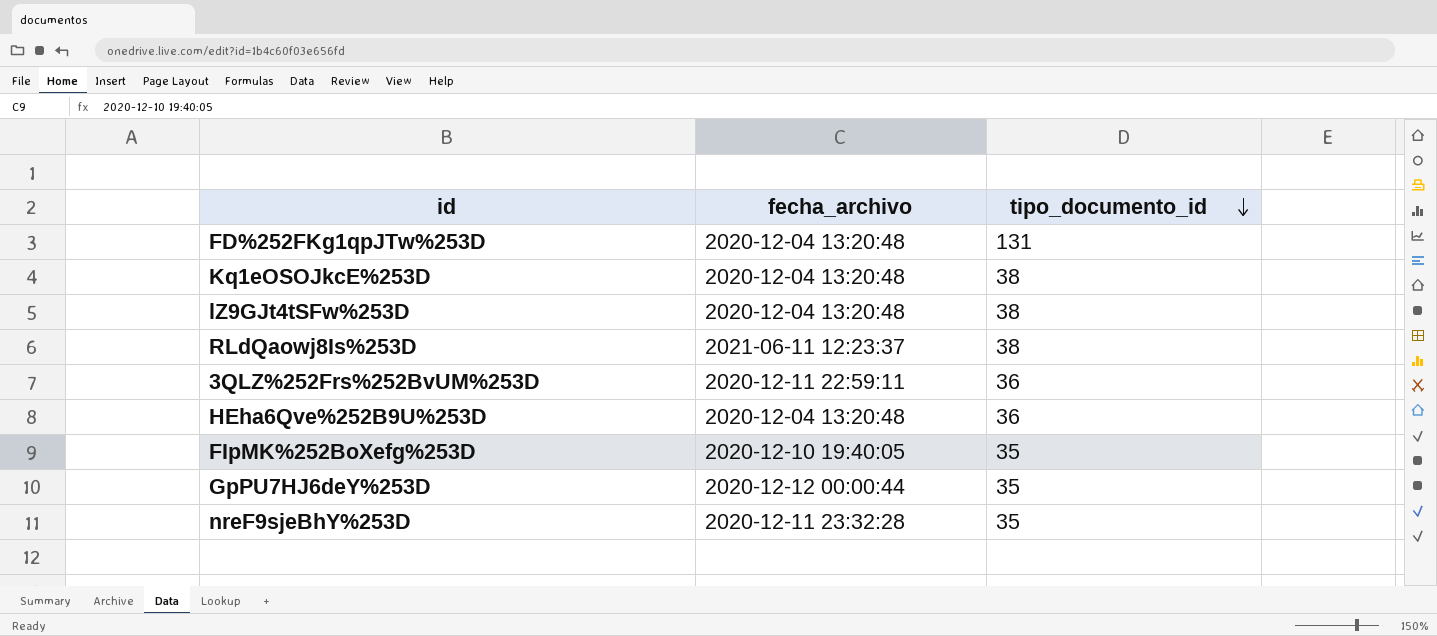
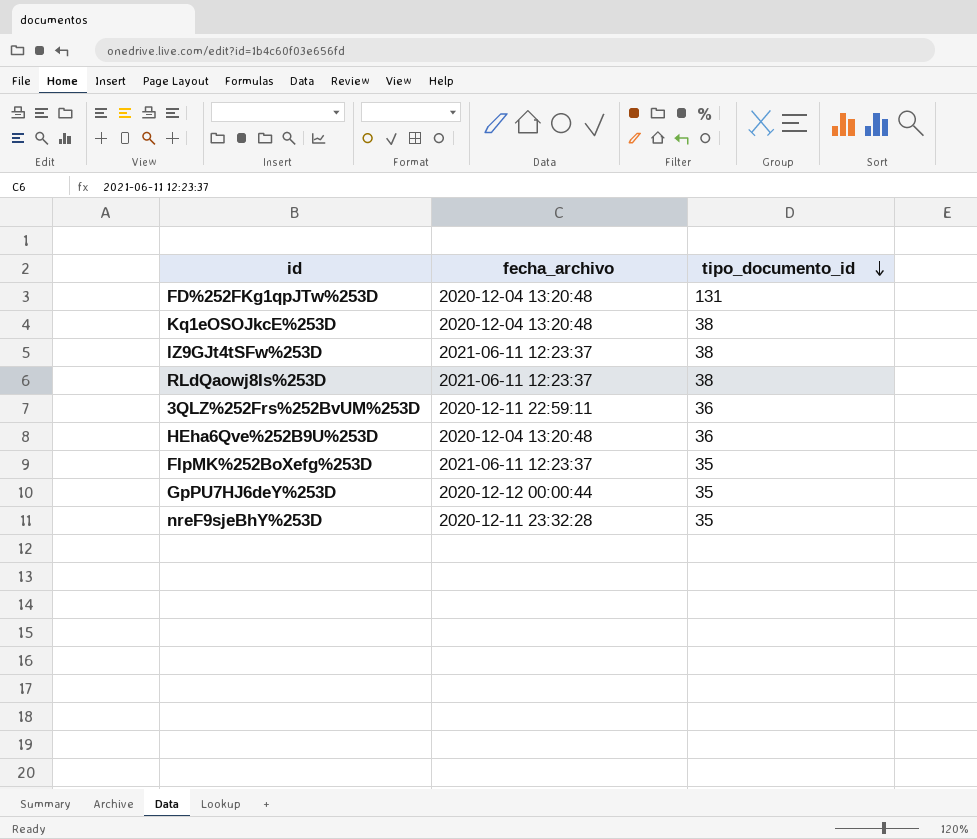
lZ9GJt4tSFw%253D | fecha_archivo: 2020-12-04 13:20:48 -> 2021-06-11 12:23:37
FIpMK%252BoXefg%253D | fecha_archivo: 2020-12-10 19:40:05 -> 2021-06-11 12:23:37

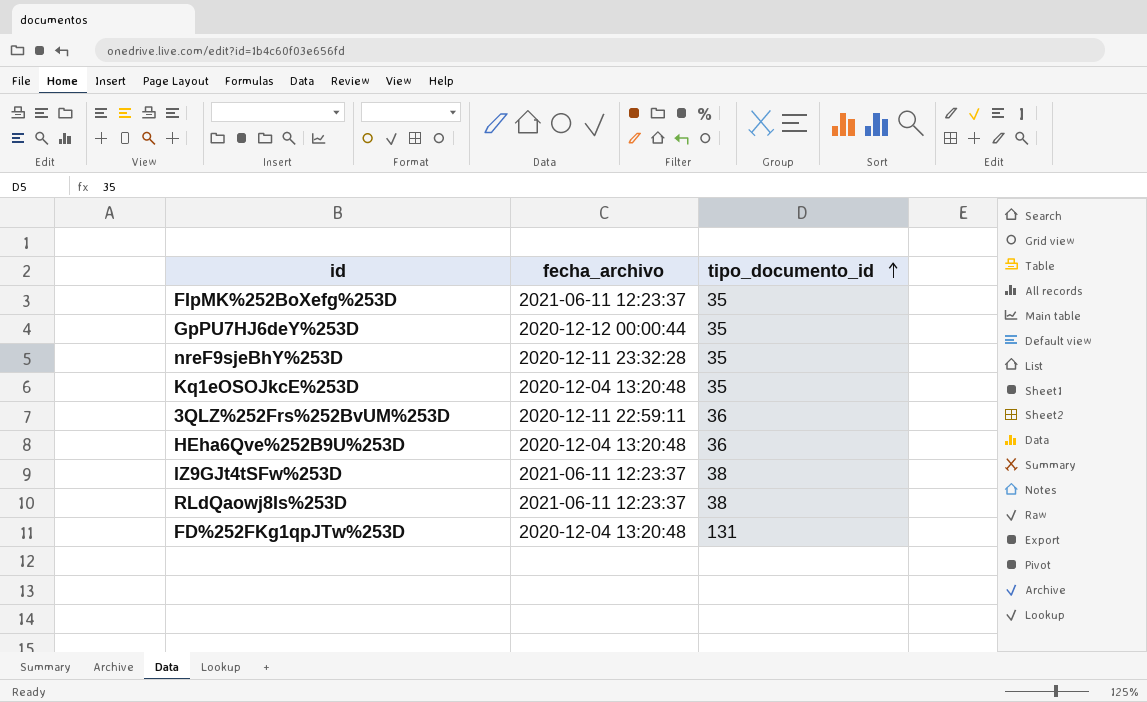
row order: tipo_documento_id descending -> tipo_documento_id ascending
Kq1eOSOJkcE%253D | tipo_documento_id: 38 -> 35

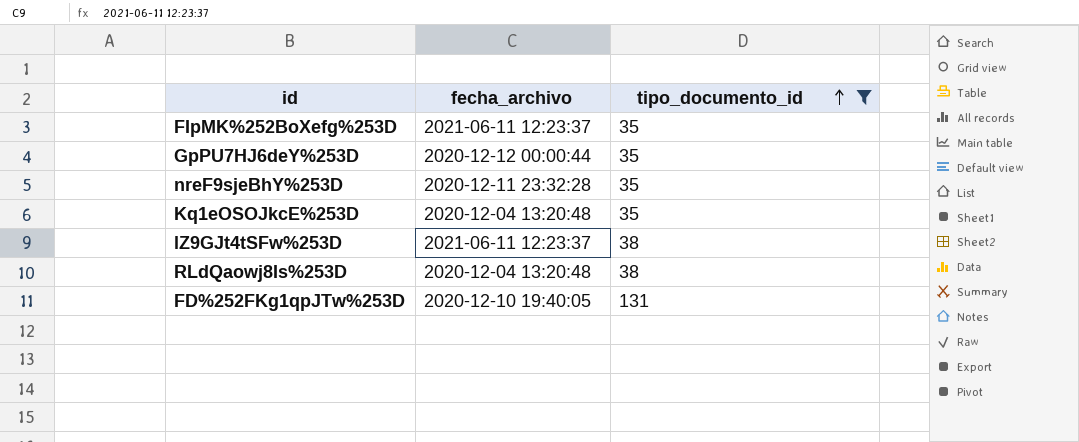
filter: none -> tipo_documento_id != 36
RLdQaowj8Is%253D | fecha_archivo: 2021-06-11 12:23:37 -> 2020-12-04 13:20:48
FD%252FKg1qpJTw%253D | fecha_archivo: 2020-12-04 13:20:48 -> 2020-12-10 19:40:05

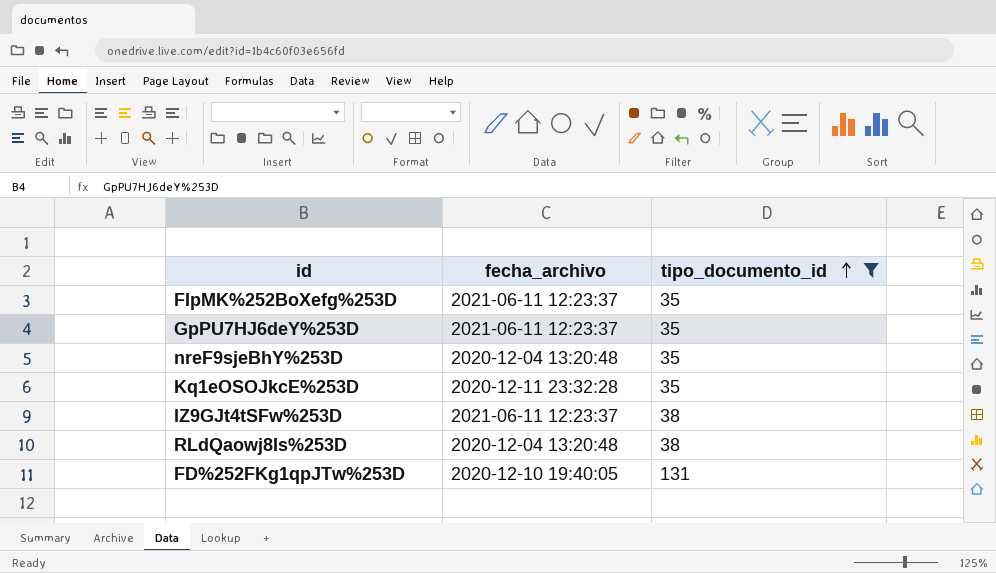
GpPU7HJ6deY%253D | fecha_archivo: 2020-12-12 00:00:44 -> 2021-06-11 12:23:37
nreF9sjeBhY%253D | fecha_archivo: 2020-12-11 23:32:28 -> 2020-12-04 13:20:48
Kq1eOSOJkcE%253D | fecha_archivo: 2020-12-04 13:20:48 -> 2020-12-11 23:32:28

